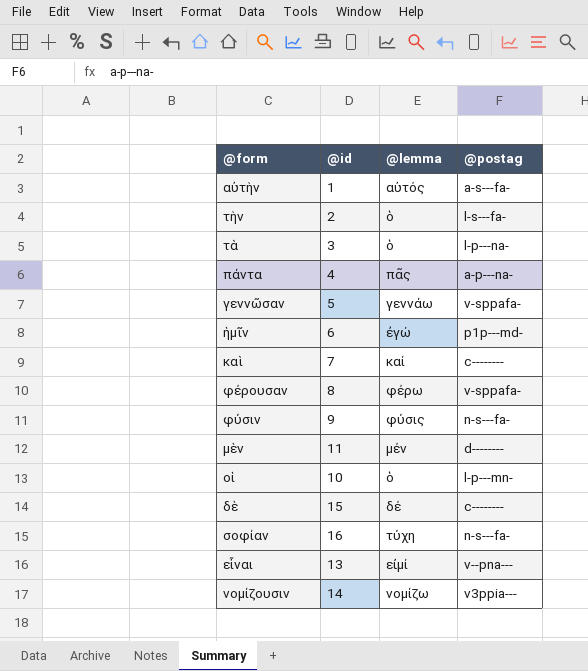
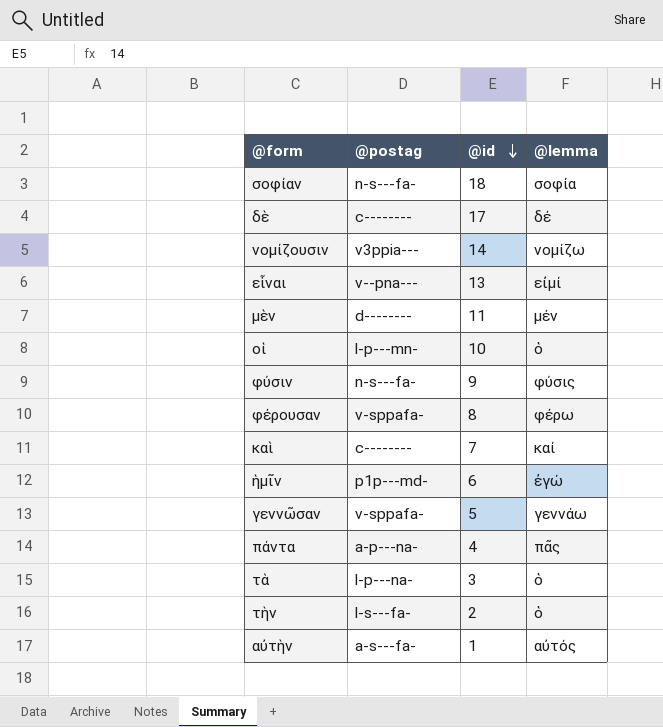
row order: none -> @id descending
column @postag | position: 4 -> 2
σοφίαν | @id: 16 -> 18
σοφίαν | @lemma: τύχη -> σοφία
δὲ | @id: 15 -> 17

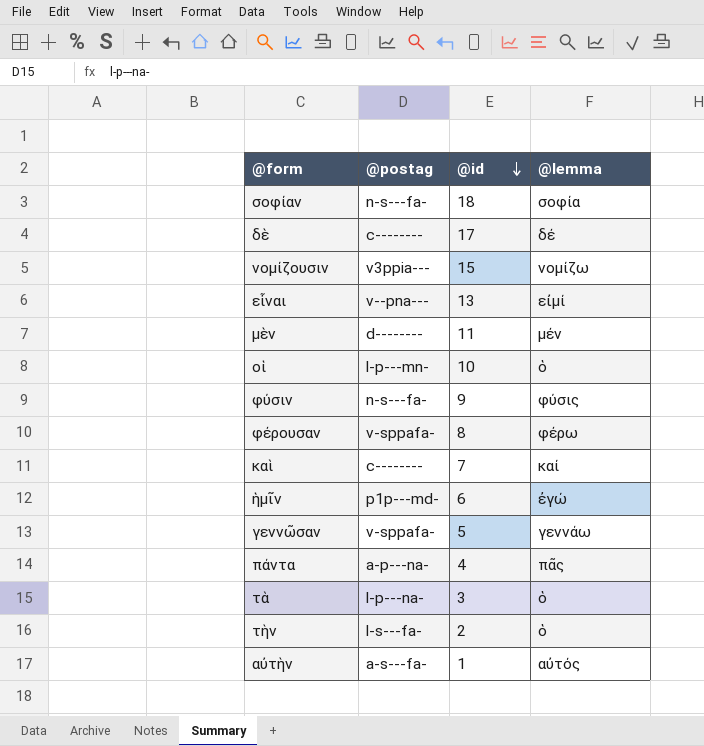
νομίζουσιν | @id: 14 -> 15

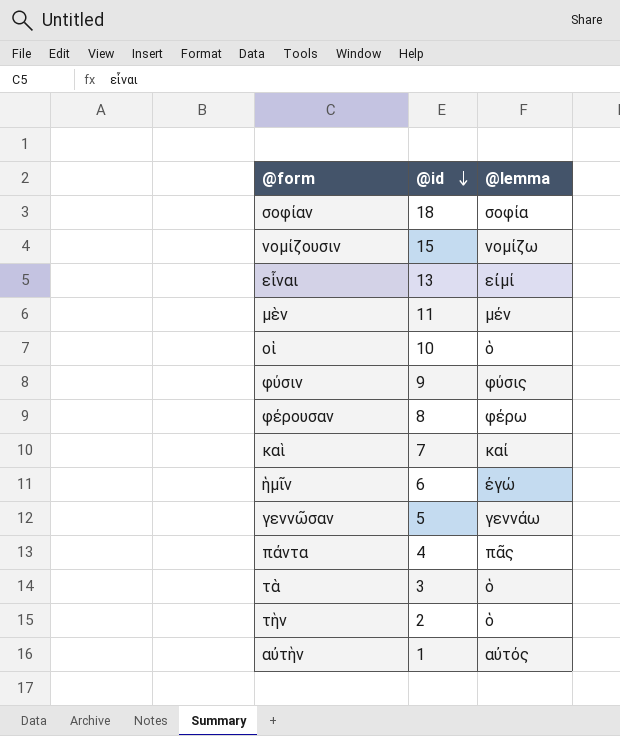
column @postag | position: 2 -> none
row δὲ: c-------- | 17 | δέ -> none

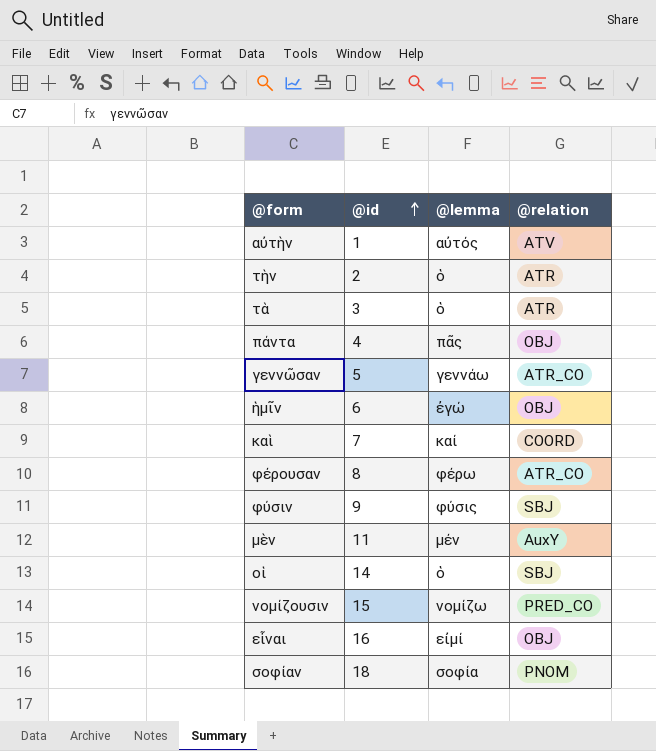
row order: @id descending -> @id ascending
column @relation | position: none -> 4
οἱ | @id: 10 -> 14
εἶναι | @id: 13 -> 16

